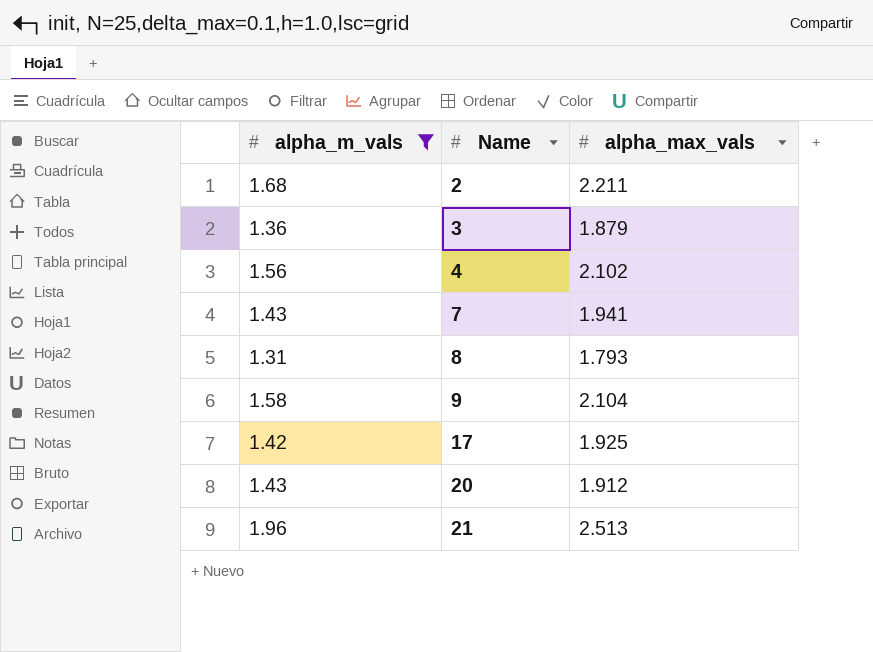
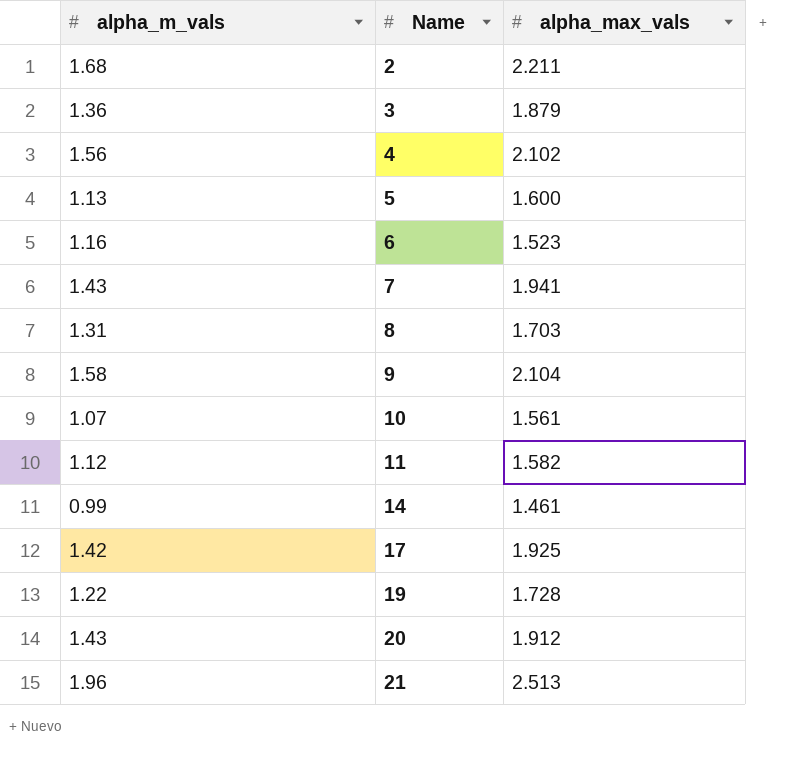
filter: alpha_m_vals >= 1.31 -> none
8 | alpha_max_vals: 1.793 -> 1.703

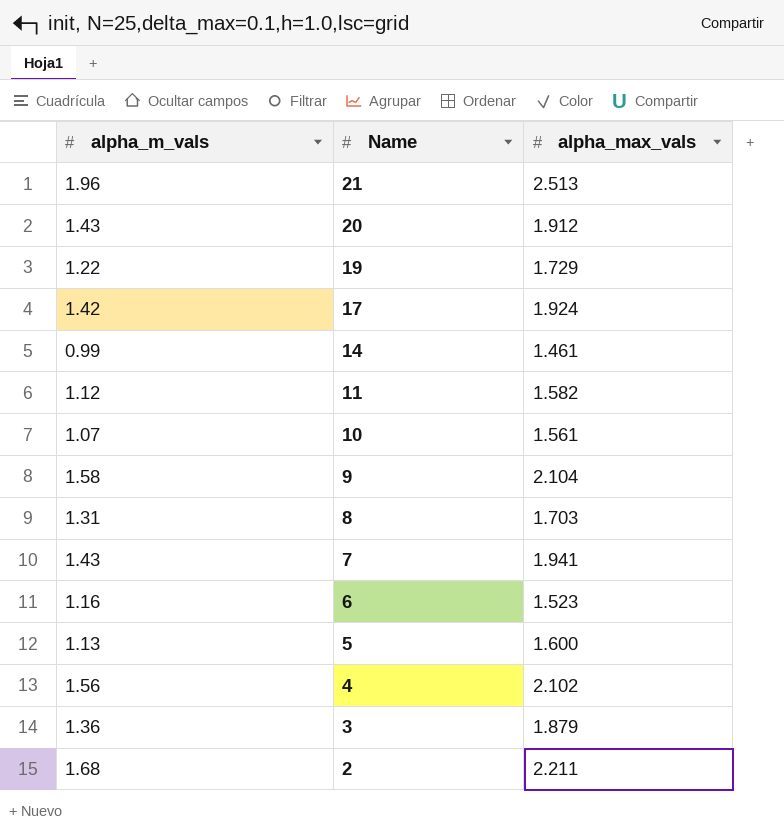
row order: Name ascending -> Name descending
19 | alpha_max_vals: 1.728 -> 1.729
17 | alpha_max_vals: 1.925 -> 1.924

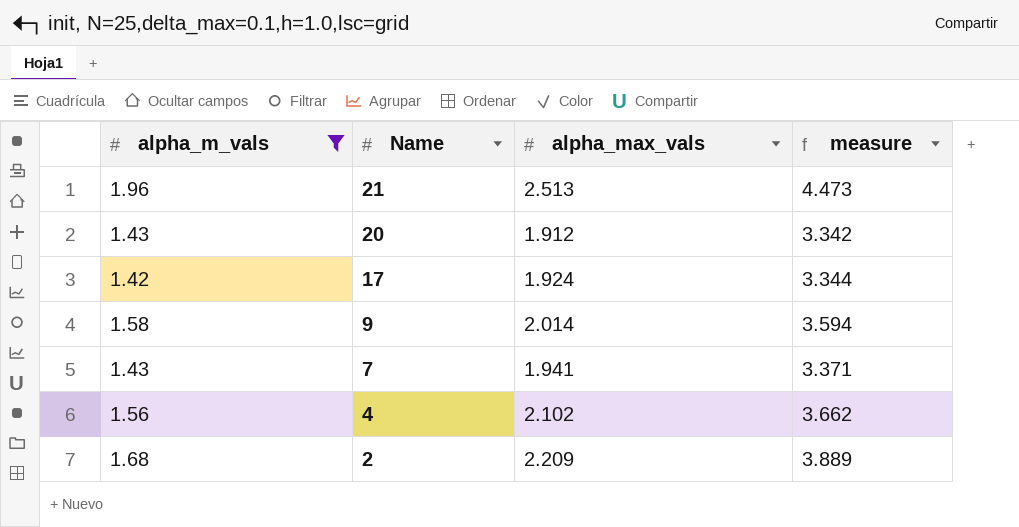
filter: none -> alpha_m_vals >= 1.42
column measure | formula: none -> [alpha_m_vals] + [alpha_max_vals]
9 | alpha_max_vals: 2.104 -> 2.014
2 | alpha_max_vals: 2.211 -> 2.209

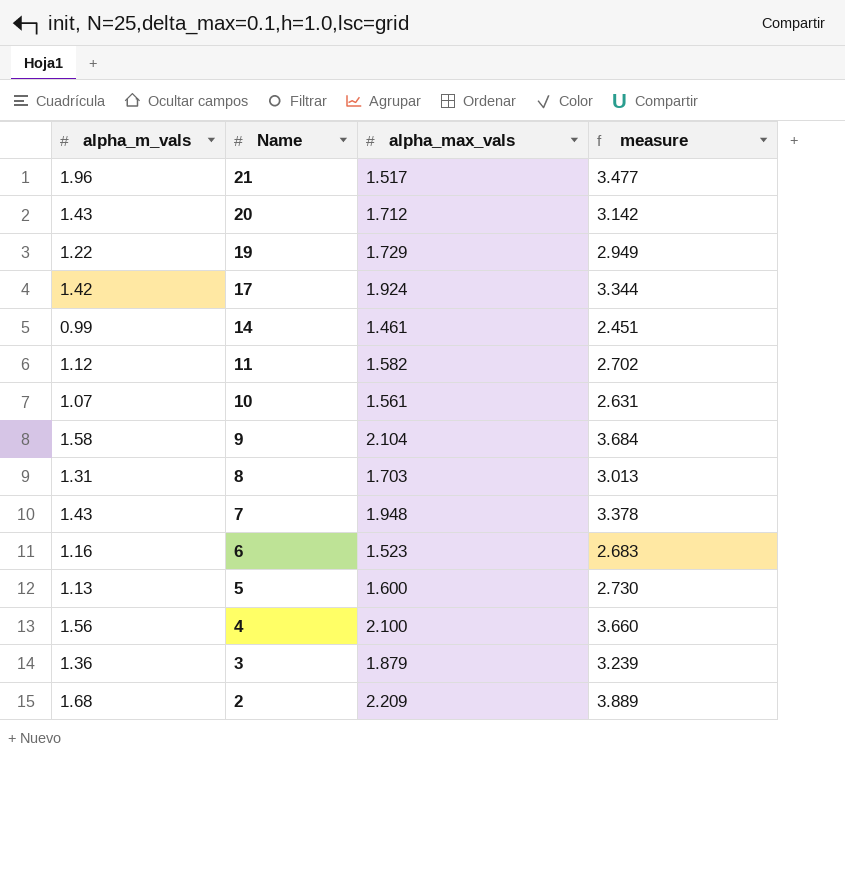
filter: alpha_m_vals >= 1.42 -> none
21 | alpha_max_vals: 2.513 -> 1.517
21 | measure: 4.473 -> 3.477
20 | alpha_max_vals: 1.912 -> 1.712
20 | measure: 3.342 -> 3.142
9 | alpha_max_vals: 2.014 -> 2.104
9 | measure: 3.594 -> 3.684
7 | alpha_max_vals: 1.941 -> 1.948
7 | measure: 3.371 -> 3.378
4 | alpha_max_vals: 2.102 -> 2.100
4 | measure: 3.662 -> 3.660

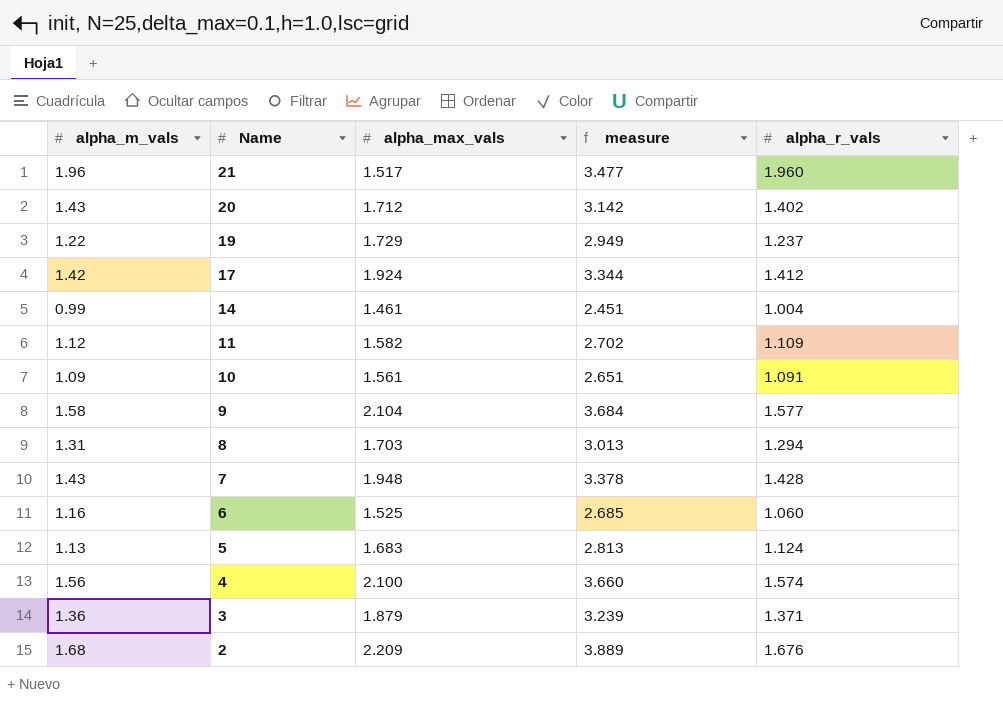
column alpha_r_vals | position: none -> 5
10 | alpha_m_vals: 1.07 -> 1.09
10 | measure: 2.631 -> 2.651
6 | alpha_max_vals: 1.523 -> 1.525
6 | measure: 2.683 -> 2.685
5 | alpha_max_vals: 1.600 -> 1.683
5 | measure: 2.730 -> 2.813

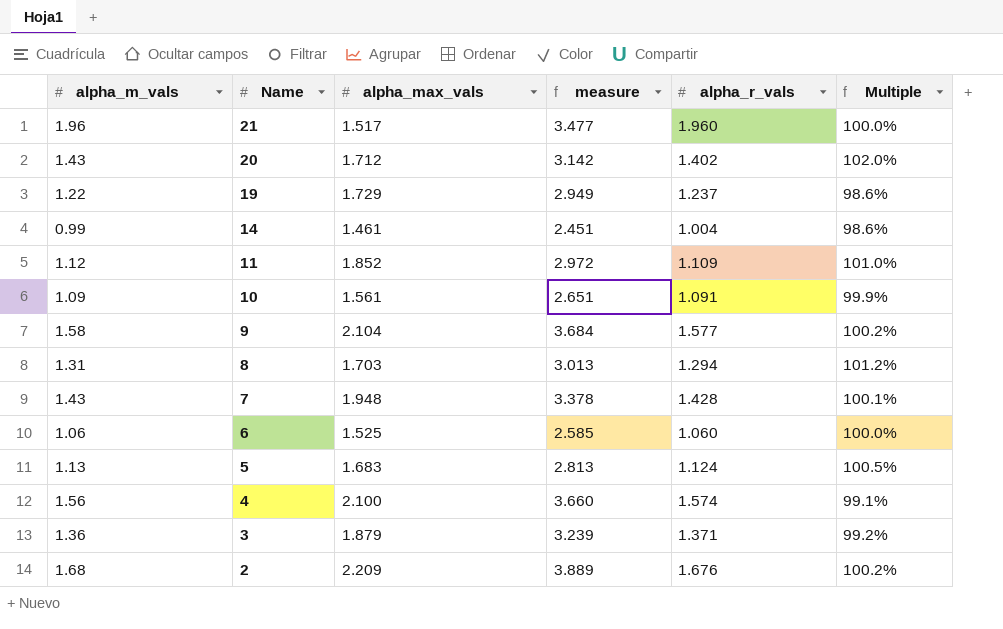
column Multiple | formula: none -> [alpha_m_vals] / [alpha_r_vals]
row 17: 1.42 | 1.924 | 3.344 | 1.412 -> none
11 | alpha_max_vals: 1.582 -> 1.852
11 | measure: 2.702 -> 2.972
6 | alpha_m_vals: 1.16 -> 1.06
6 | measure: 2.685 -> 2.585

